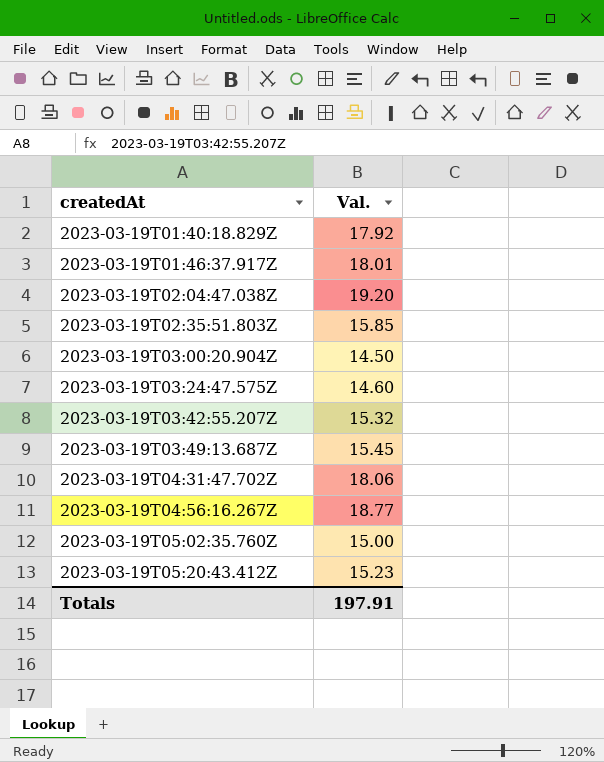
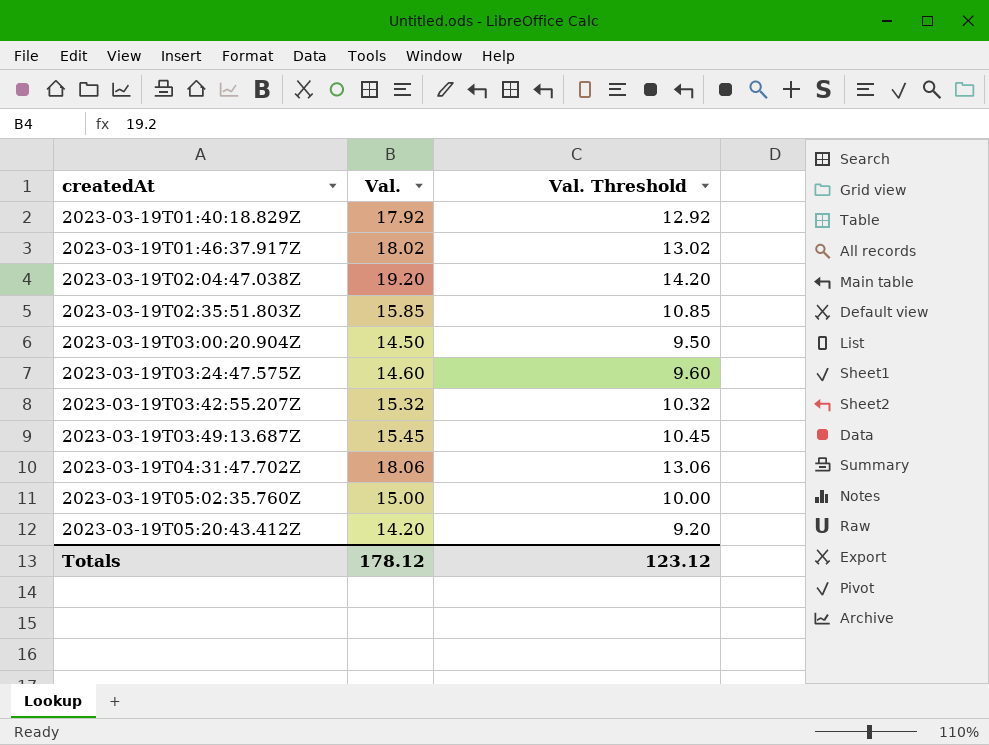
column Val. Threshold | formula: none -> [Val.] - 5
row 2023-03-19T04:56:16.267Z: 18.77 -> none
2023-03-19T01:46:37.917Z | Val.: 18.01 -> 18.02
2023-03-19T05:20:43.412Z | Val.: 15.23 -> 14.20
Totals | Val.: 197.91 -> 178.12

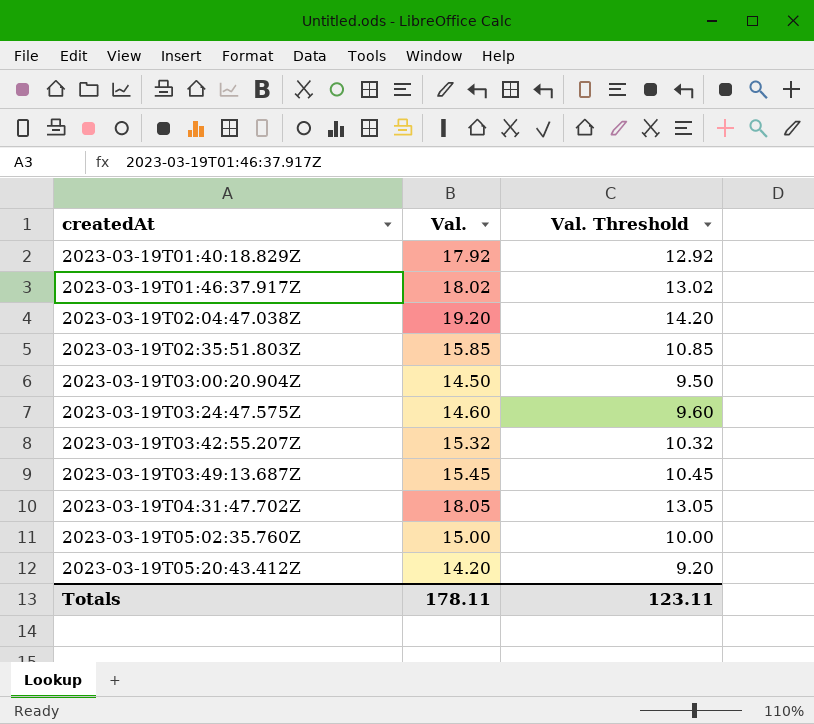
2023-03-19T04:31:47.702Z | Val.: 18.06 -> 18.05
2023-03-19T04:31:47.702Z | Val. Threshold: 13.06 -> 13.05
Totals | Val.: 178.12 -> 178.11
Totals | Val. Threshold: 123.12 -> 123.11

